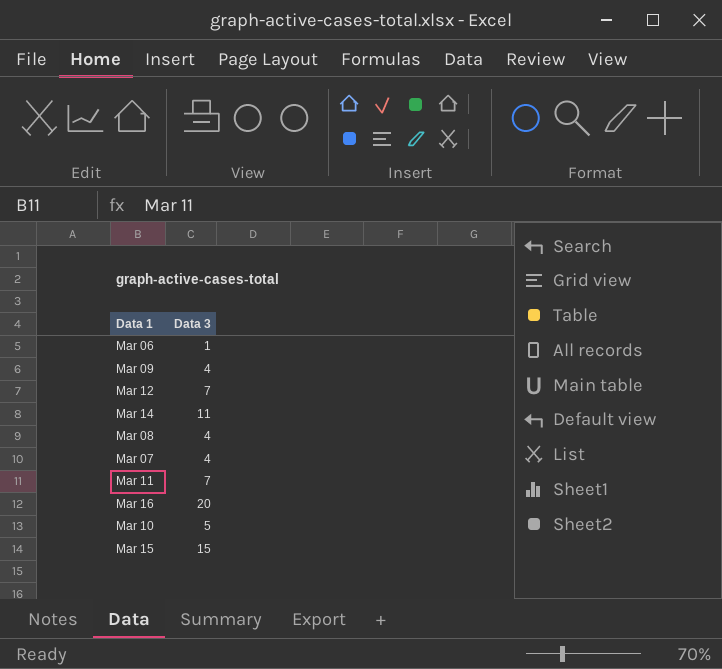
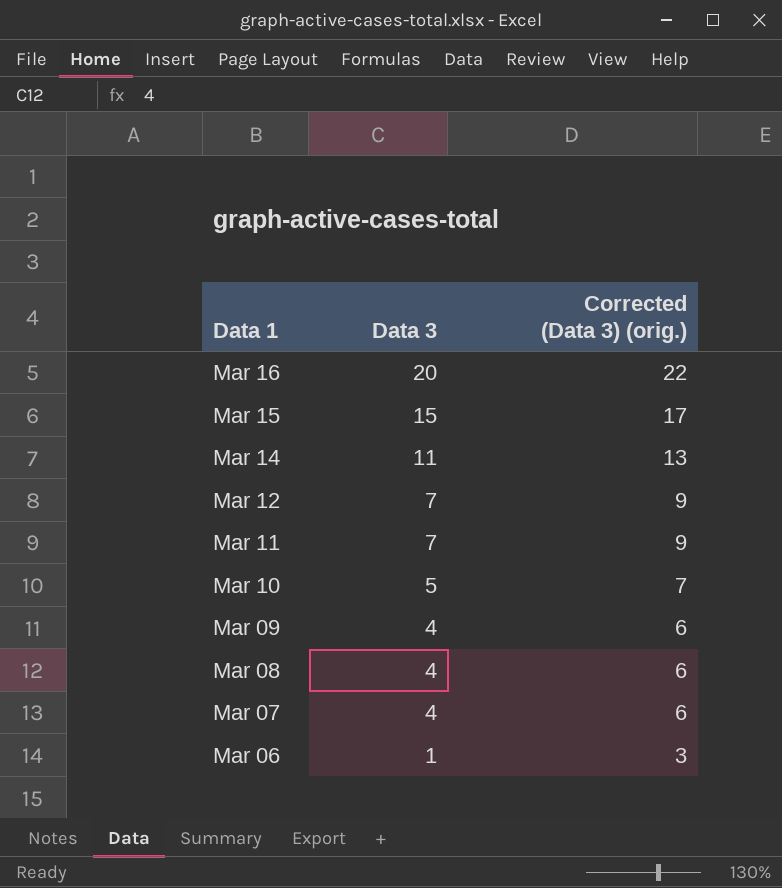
row order: none -> Data 1 descending
column Corrected (Data 3) (orig.) | formula: none -> [Data 3] + 2

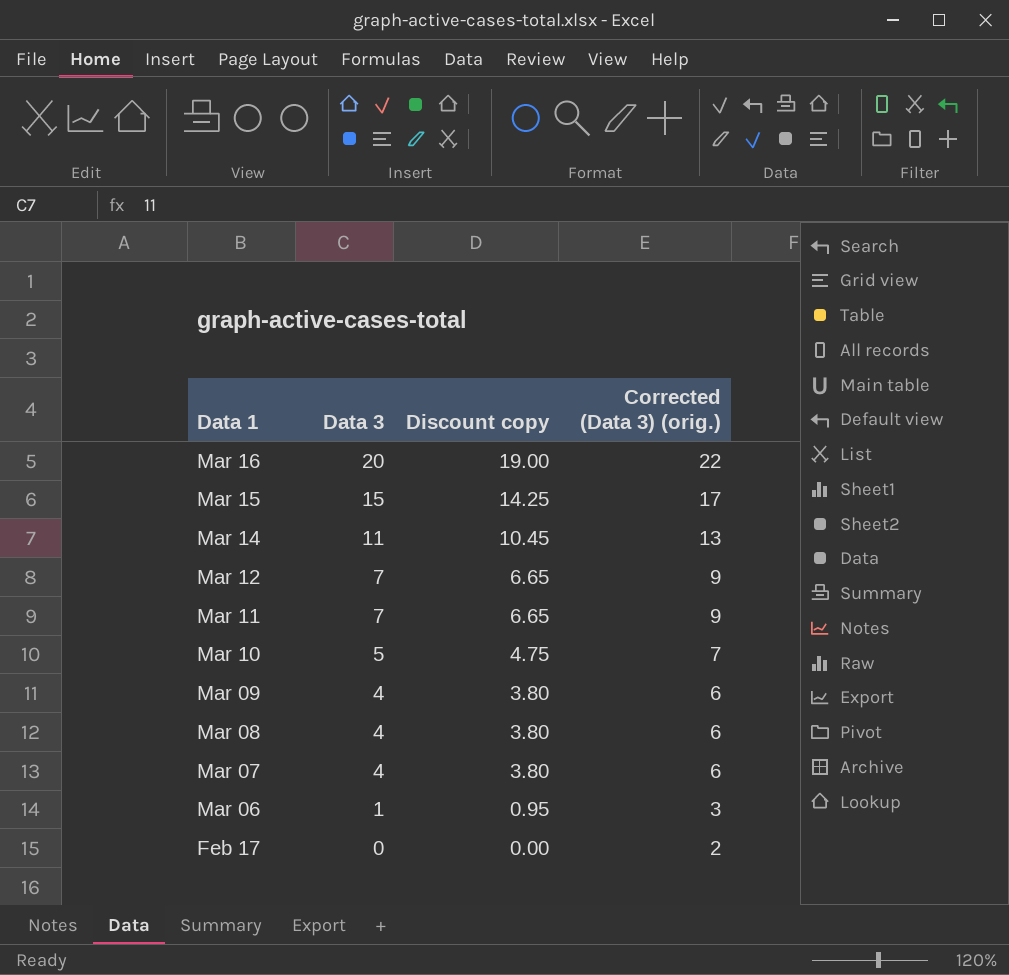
column Discount copy | formula: none -> [Data 3] * 0.95
row Feb 17: none -> 0 | 0.00 | 2

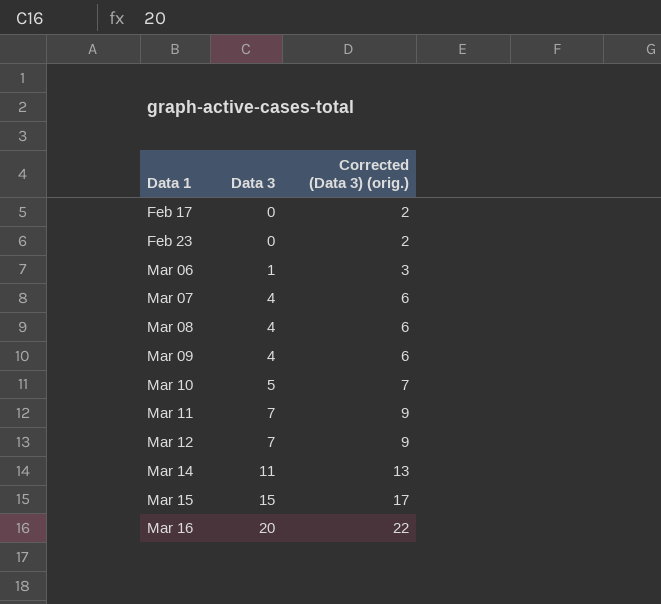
row order: Data 1 descending -> Data 1 ascending
column Discount copy | formula: [Data 3] * 0.95 -> none
row Feb 23: none -> 0 | 2

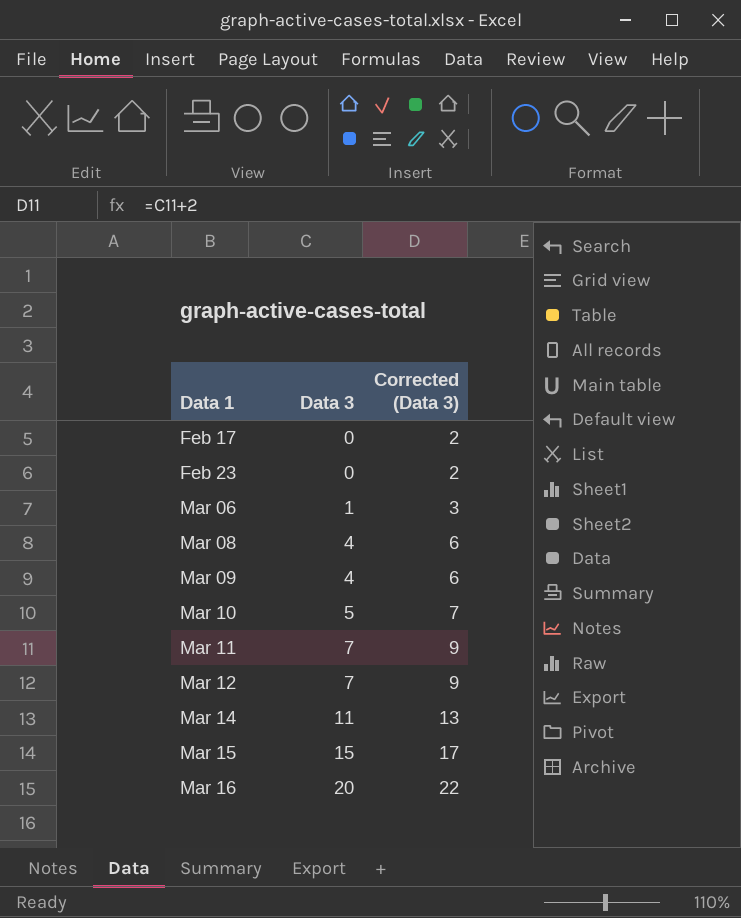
column name: Corrected (Data 3) (orig.) -> Corrected (Data 3)
row Mar 07: 4 | 6 -> none

